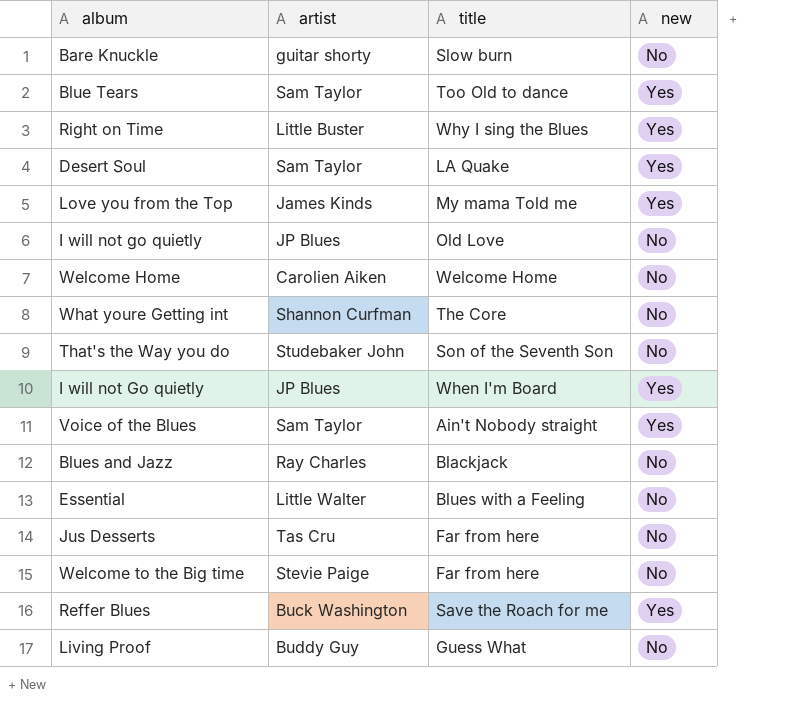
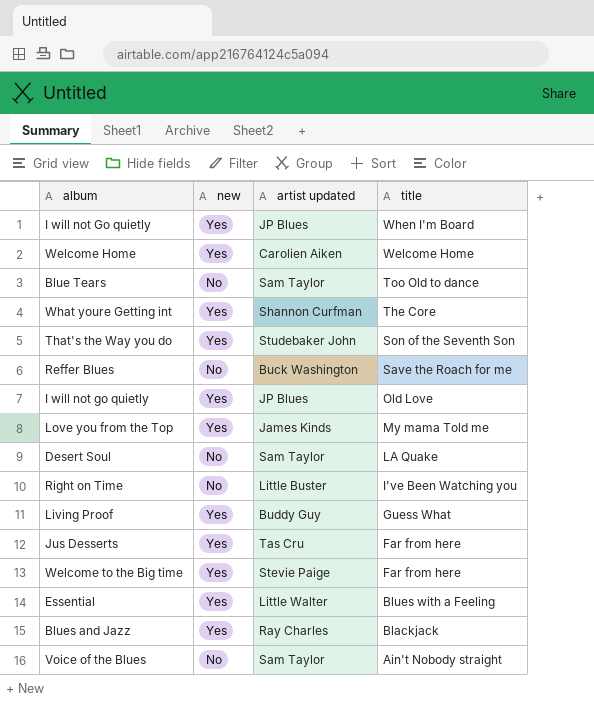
row order: none -> title descending
column new | position: 4 -> 2
column name: artist -> artist updated
row Bare Knuckle: guitar shorty | Slow burn | No -> none
Welcome Home | new: No -> Yes
Blue Tears | new: Yes -> No
What youre Getting int | new: No -> Yes
That's the Way you do | new: No -> Yes
Reffer Blues | new: Yes -> No
I will not go quietly | new: No -> Yes
Desert Soul | new: Yes -> No
Right on Time | new: Yes -> No
Right on Time | title: Why I sing the Blues -> I've Been Watching you
Living Proof | new: No -> Yes
Jus Desserts | new: No -> Yes
Welcome to the Big time | new: No -> Yes
Essential | new: No -> Yes
Blues and Jazz | new: No -> Yes
Voice of the Blues | new: Yes -> No

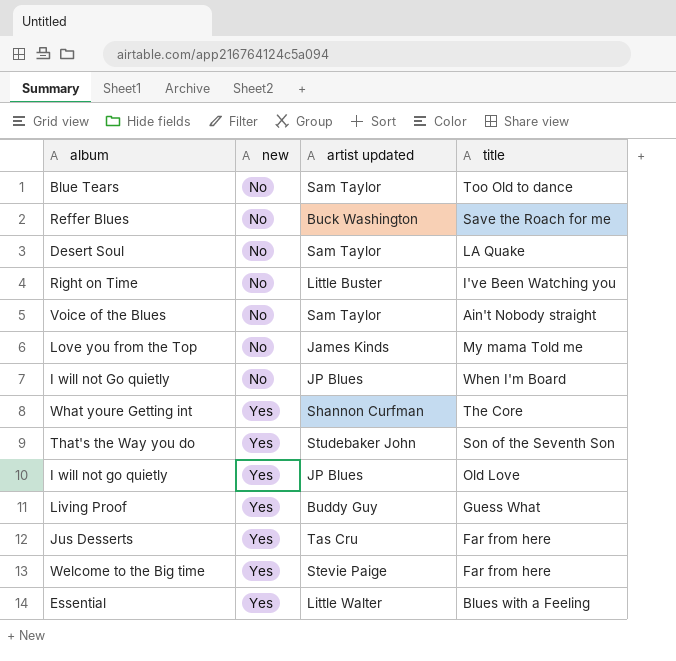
row order: title descending -> new ascending
row Welcome Home: Yes | Carolien Aiken | Welcome Home -> none
row Blues and Jazz: Yes | Ray Charles | Blackjack -> none
Love you from the Top | new: Yes -> No
I will not Go quietly | new: Yes -> No

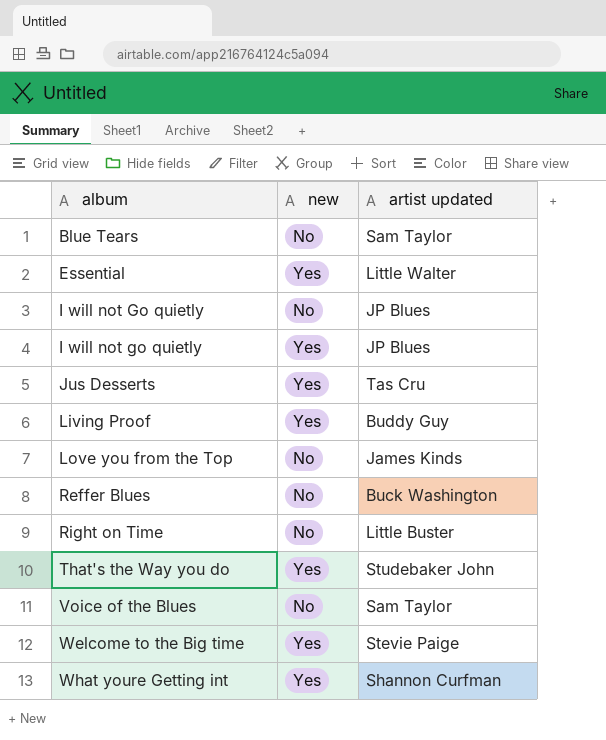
row order: new ascending -> album ascending
column title | position: 4 -> none
row Desert Soul: No | Sam Taylor | LA Quake -> none

